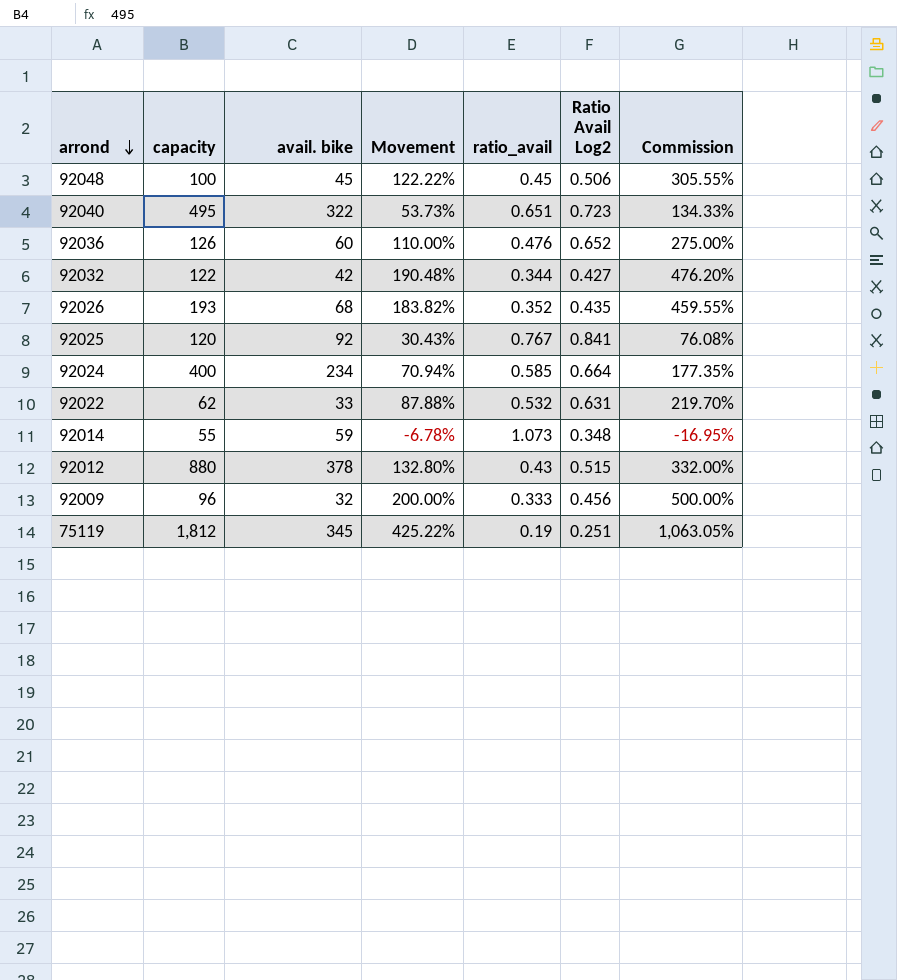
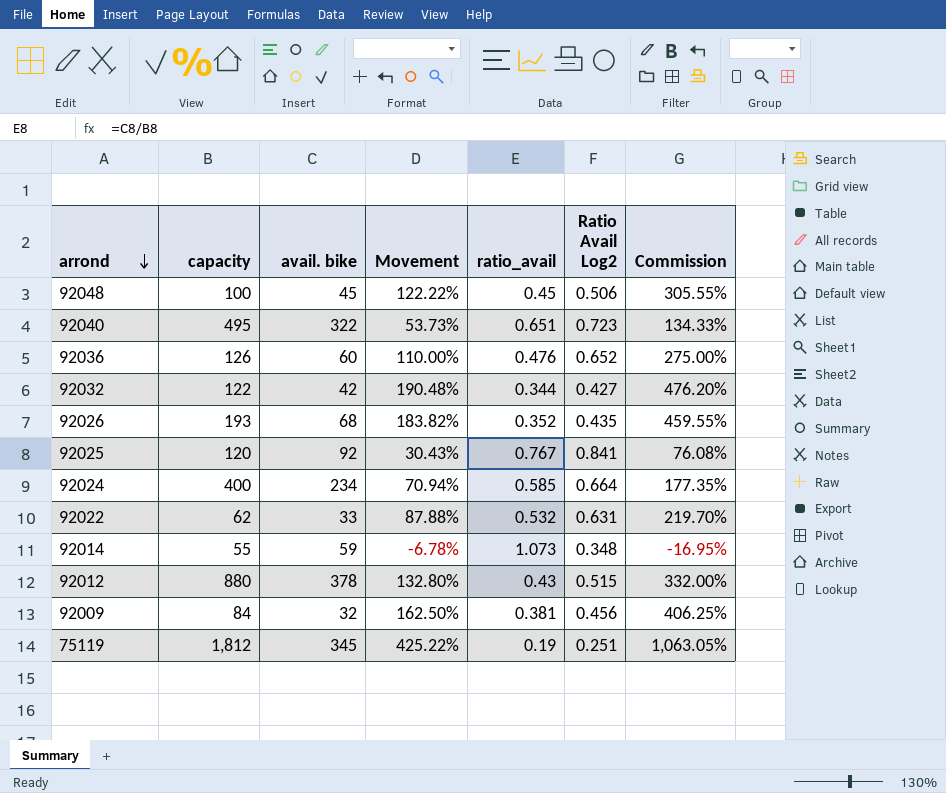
92009 | capacity: 96 -> 84
92009 | Movement: 200.00% -> 162.50%
92009 | ratio_avail: 0.333 -> 0.381
92009 | Commission: 500.00% -> 406.25%

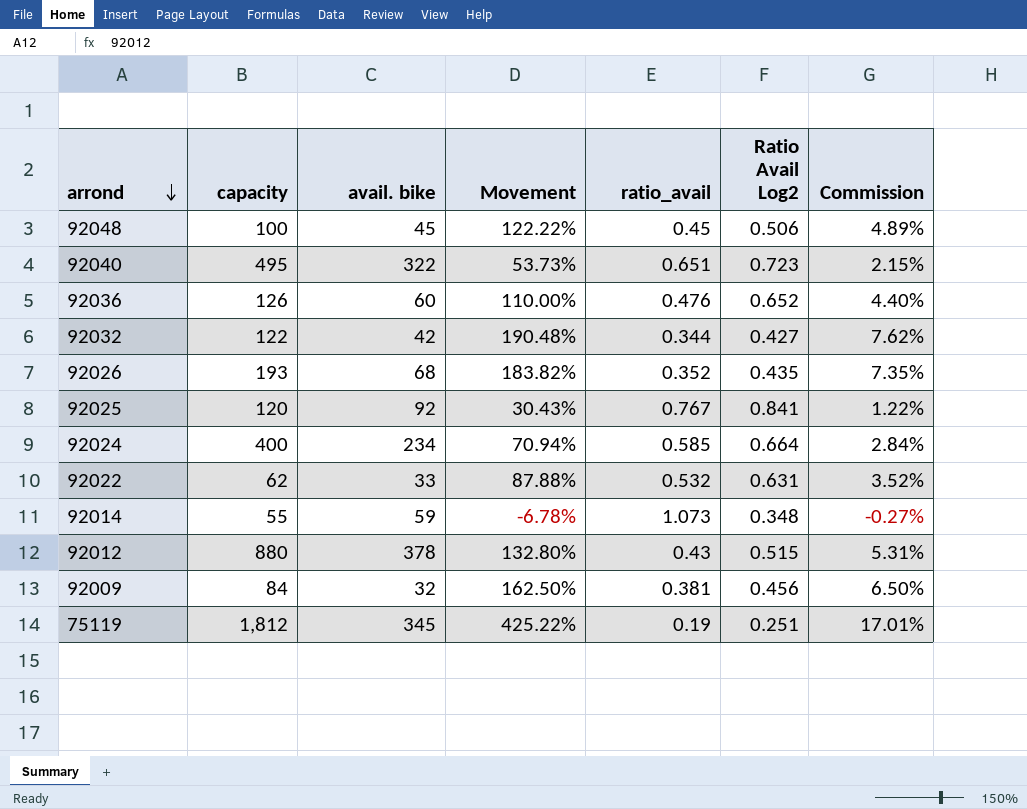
column Commission | formula: [Movement] * 2.5 -> [Movement] * 0.04

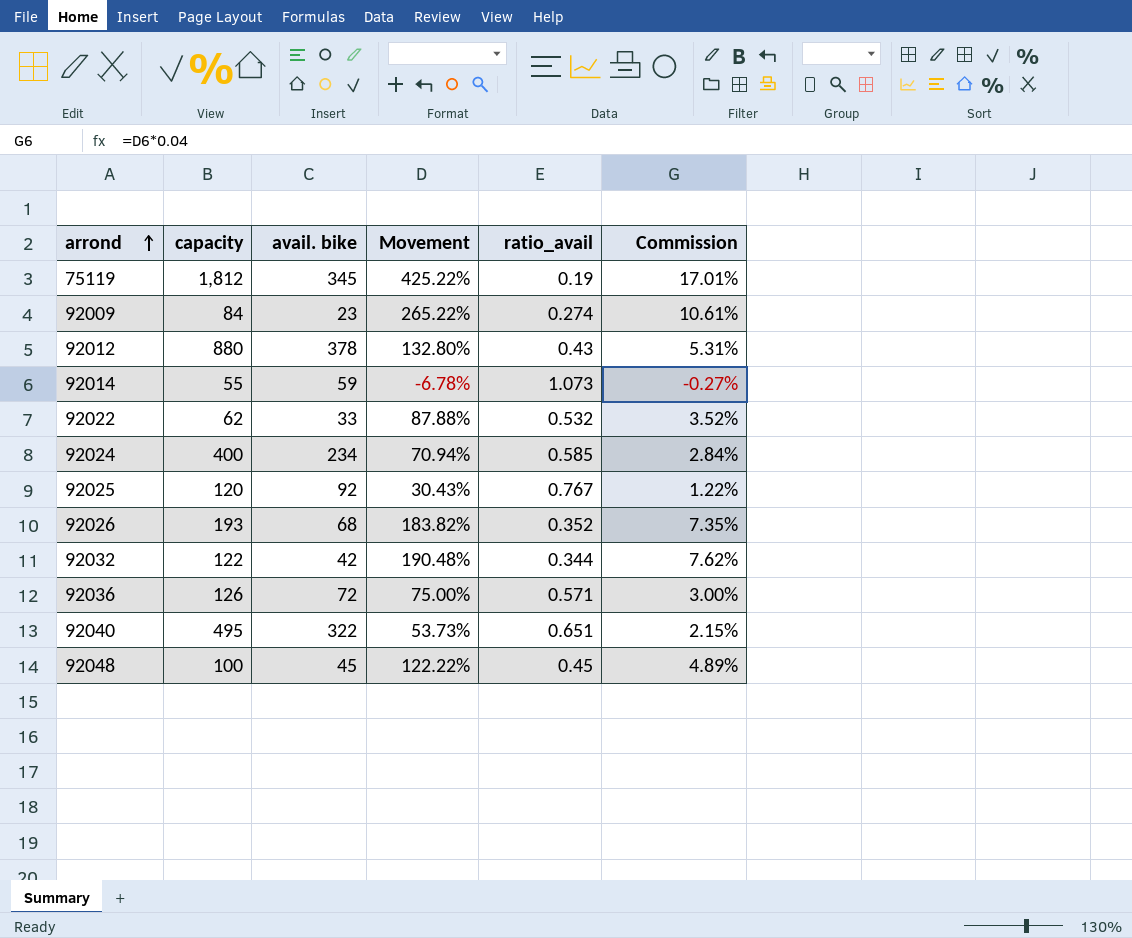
row order: arrond descending -> arrond ascending
column Ratio Avail Log2 | position: 6 -> none
92009 | avail. bike: 32 -> 23
92009 | Movement: 162.50% -> 265.22%
92009 | ratio_avail: 0.381 -> 0.274
92009 | Commission: 6.50% -> 10.61%
92036 | avail. bike: 60 -> 72
92036 | Movement: 110.00% -> 75.00%
92036 | ratio_avail: 0.476 -> 0.571
92036 | Commission: 4.40% -> 3.00%

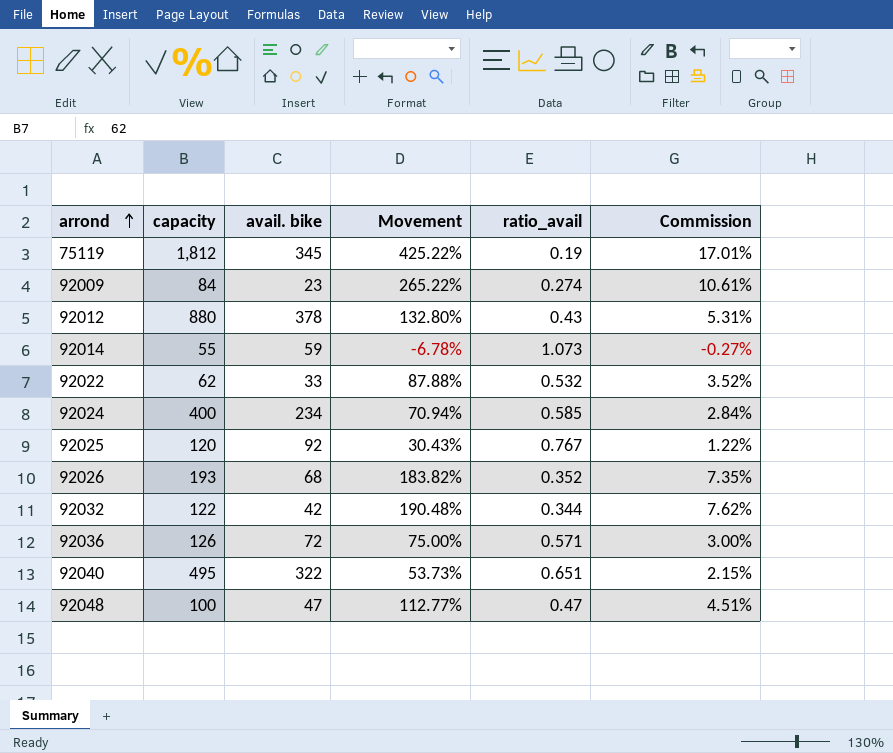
92048 | avail. bike: 45 -> 47
92048 | Movement: 122.22% -> 112.77%
92048 | ratio_avail: 0.45 -> 0.47
92048 | Commission: 4.89% -> 4.51%

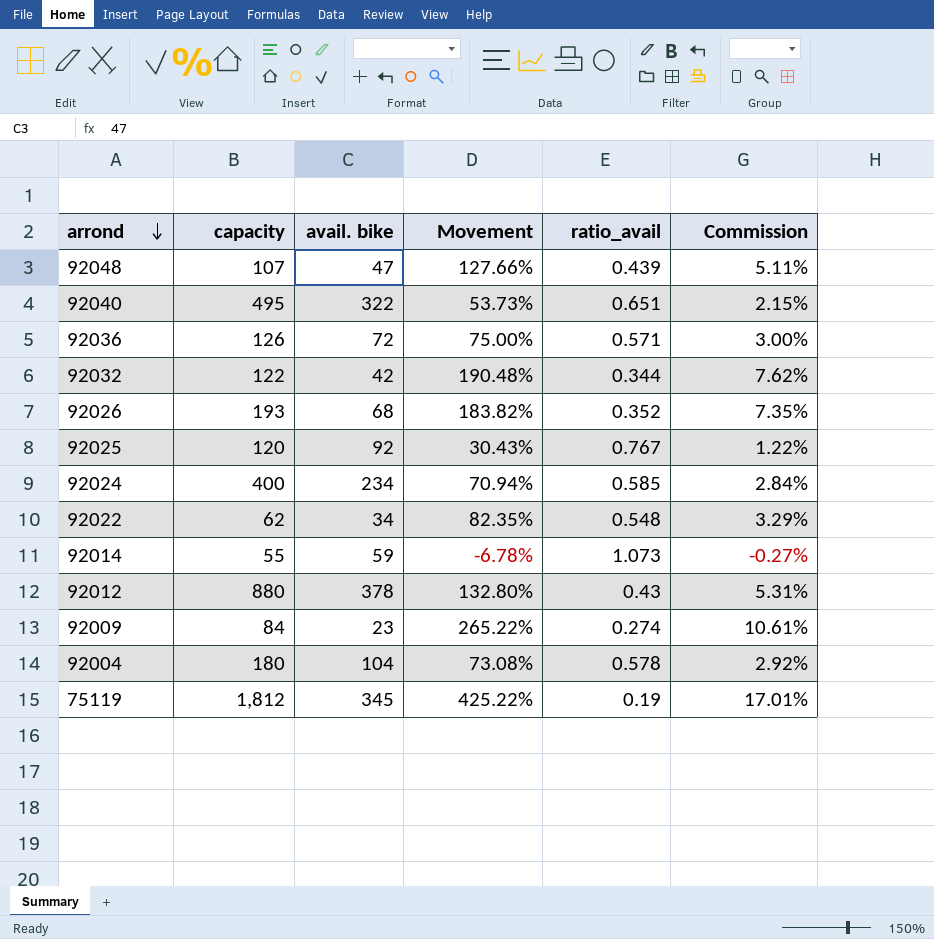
row order: arrond ascending -> arrond descending
92048 | capacity: 100 -> 107
92048 | Movement: 112.77% -> 127.66%
92048 | ratio_avail: 0.47 -> 0.439
92048 | Commission: 4.51% -> 5.11%
92022 | avail. bike: 33 -> 34
92022 | Movement: 87.88% -> 82.35%
92022 | ratio_avail: 0.532 -> 0.548
92022 | Commission: 3.52% -> 3.29%
row 92004: none -> 180 | 104 | 73.08% | 0.578 | 2.92%

